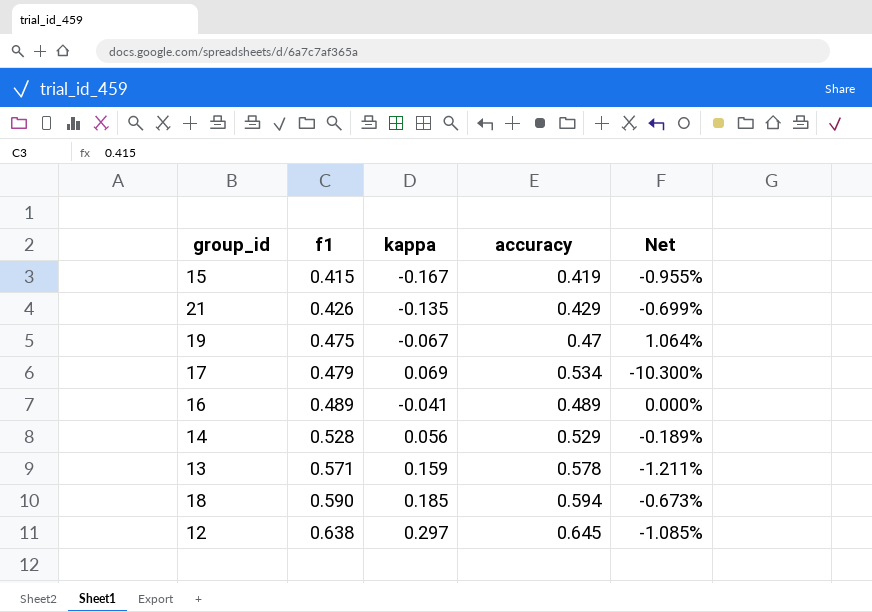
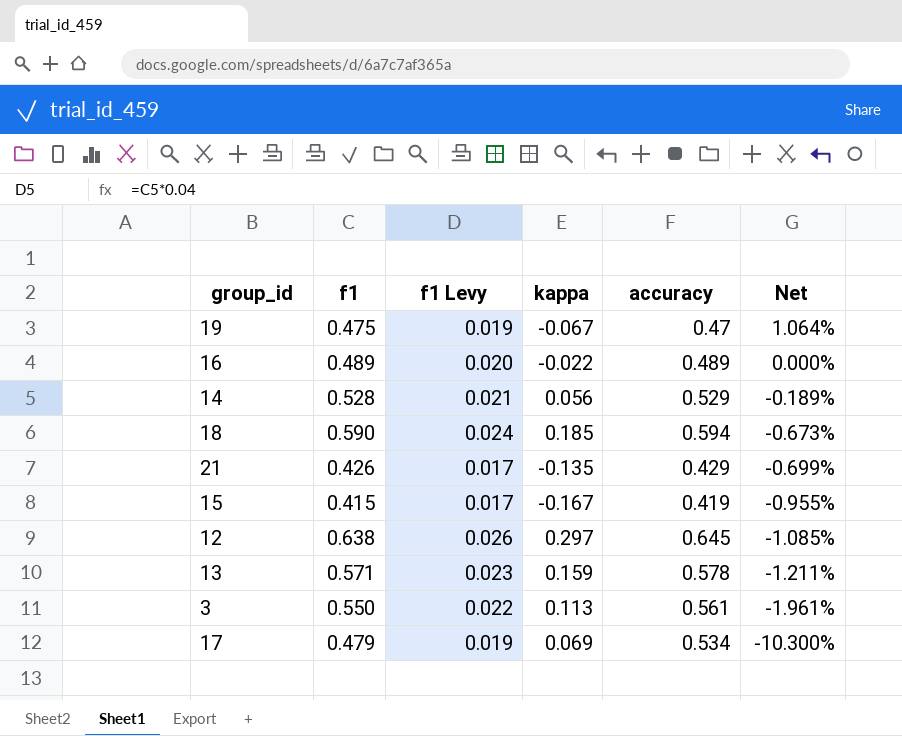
row order: f1 ascending -> Net descending
column f1 Levy | formula: none -> [f1] * 0.04
16 | kappa: -0.041 -> -0.022
row 3: none -> 0.550 | 0.022 | 0.113 | 0.561 | -1.961%

